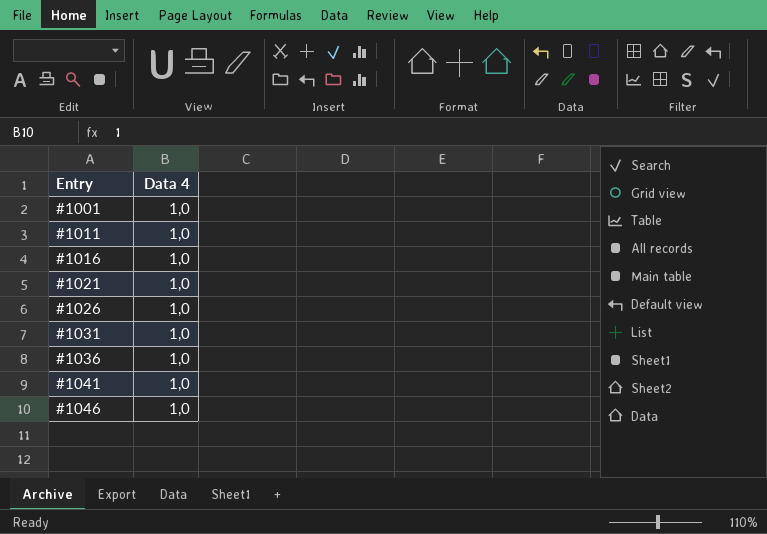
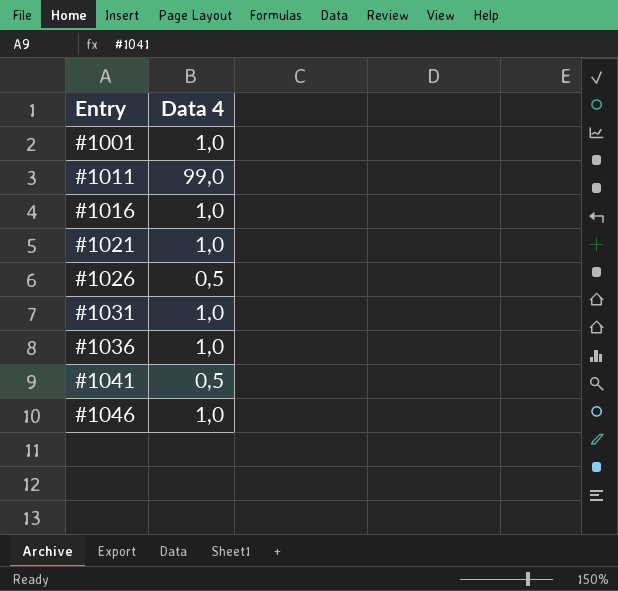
#1011 | Data 4: 1,0 -> 99,0
#1026 | Data 4: 1,0 -> 0,5
#1041 | Data 4: 1,0 -> 0,5

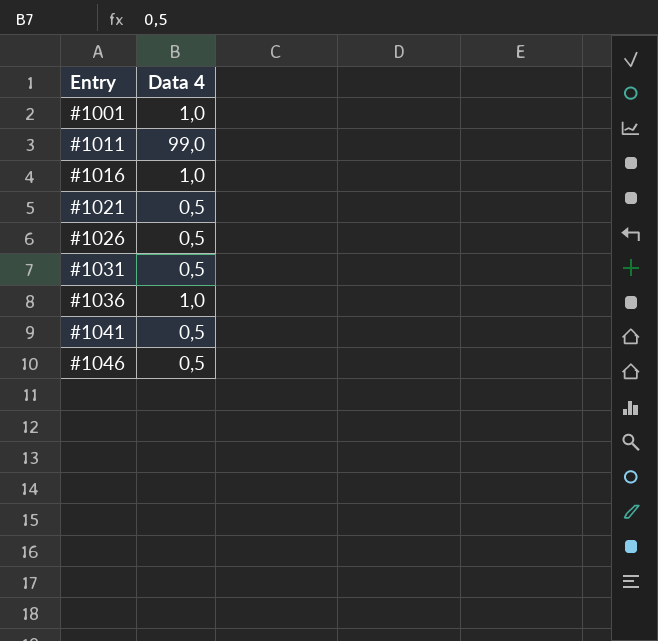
#1021 | Data 4: 1,0 -> 0,5
#1031 | Data 4: 1,0 -> 0,5
#1046 | Data 4: 1,0 -> 0,5

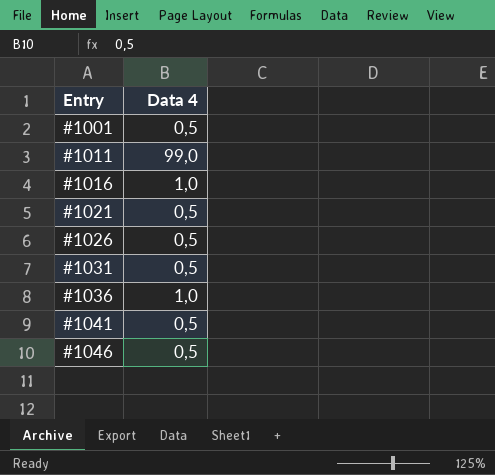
#1001 | Data 4: 1,0 -> 0,5

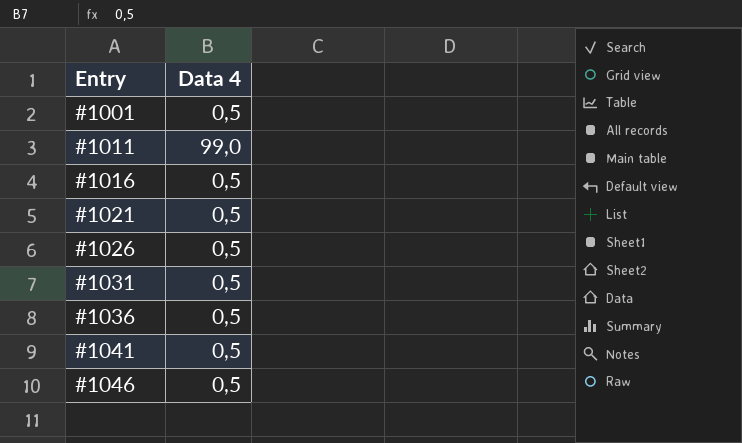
#1016 | Data 4: 1,0 -> 0,5
#1036 | Data 4: 1,0 -> 0,5

